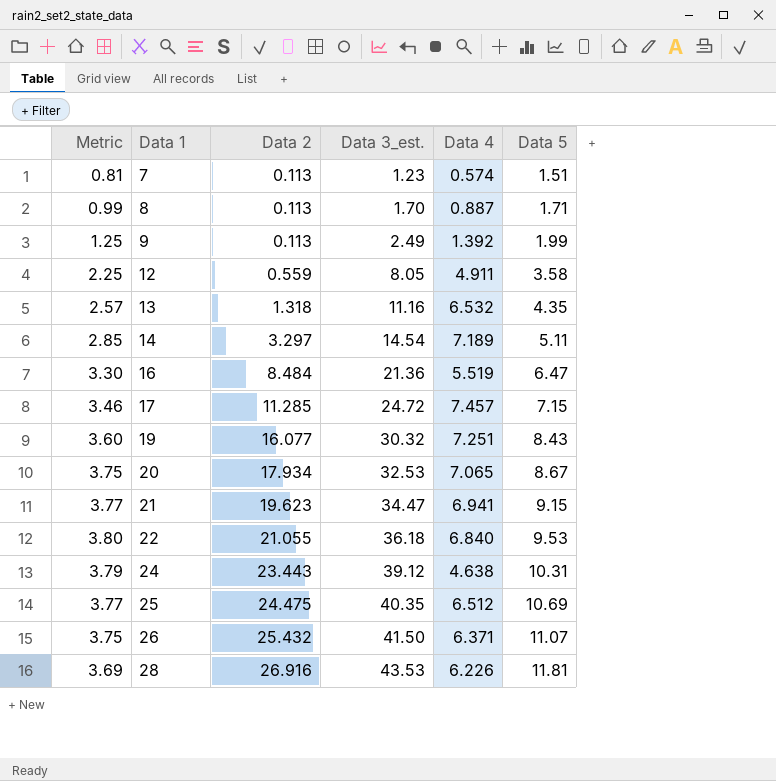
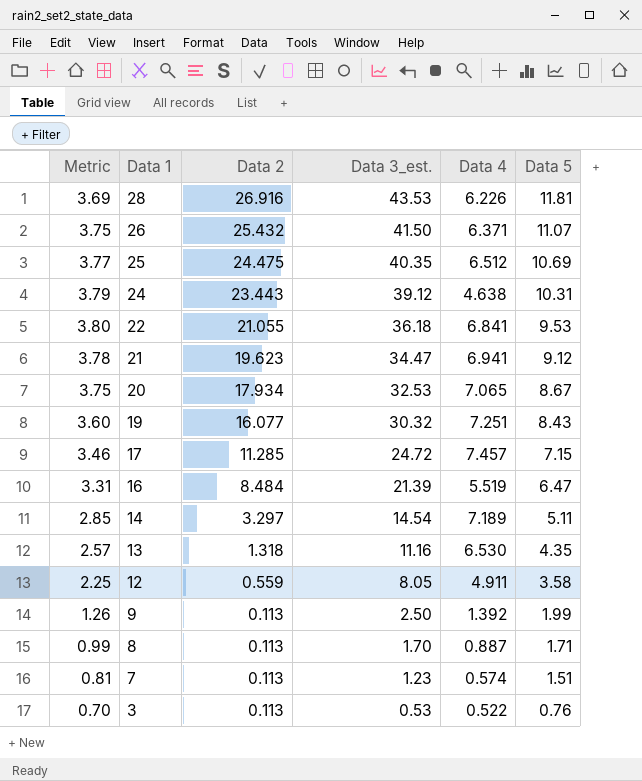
row order: Data 1 ascending -> Data 1 descending
22 | Data 4: 6.840 -> 6.841
21 | Metric: 3.77 -> 3.78
21 | Data 5: 9.15 -> 9.12
16 | Metric: 3.30 -> 3.31
16 | Data 3_est.: 21.36 -> 21.39
13 | Data 4: 6.532 -> 6.530
9 | Metric: 1.25 -> 1.26
9 | Data 3_est.: 2.49 -> 2.50
row 3: none -> 0.70 | 0.113 | 0.53 | 0.522 | 0.76

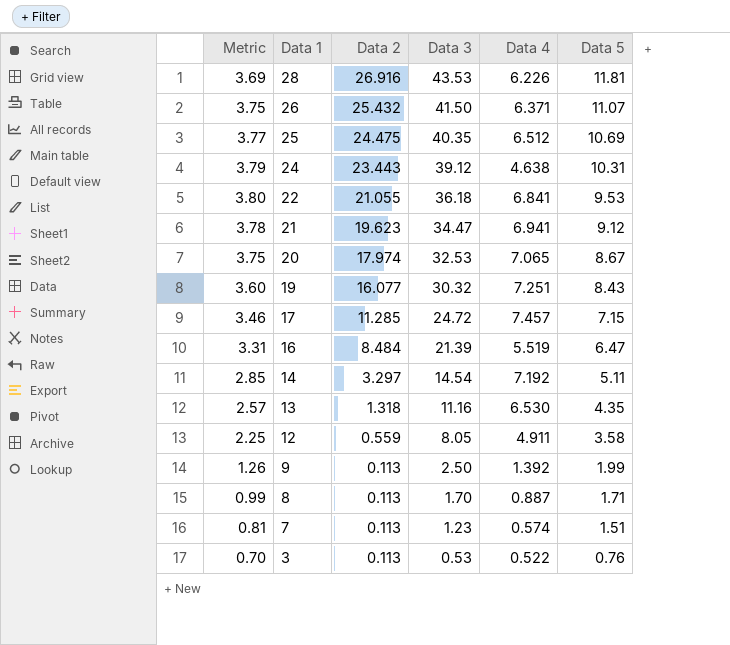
column name: Data 3_est. -> Data 3
20 | Data 2: 17.934 -> 17.974
14 | Data 4: 7.189 -> 7.192

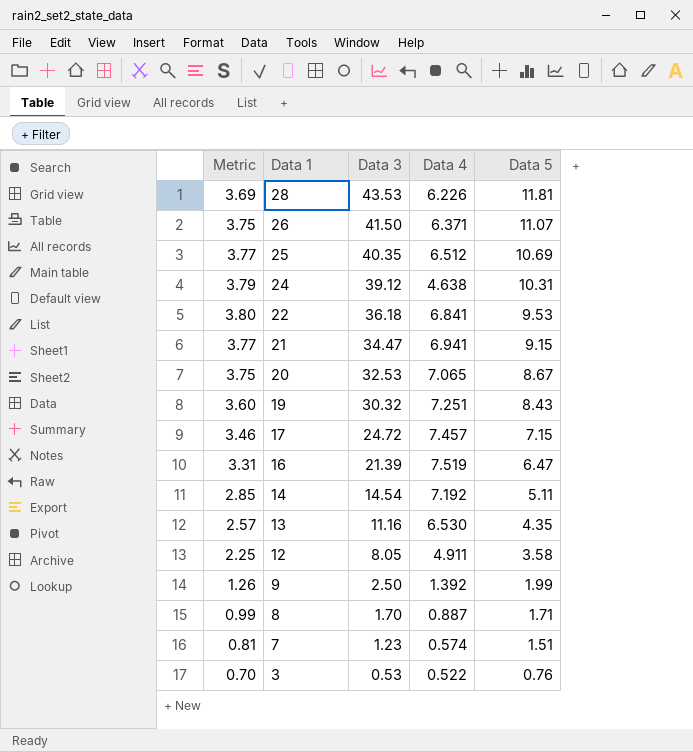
column Data 2 | position: 3 -> none
21 | Metric: 3.78 -> 3.77
21 | Data 5: 9.12 -> 9.15
16 | Data 4: 5.519 -> 7.519

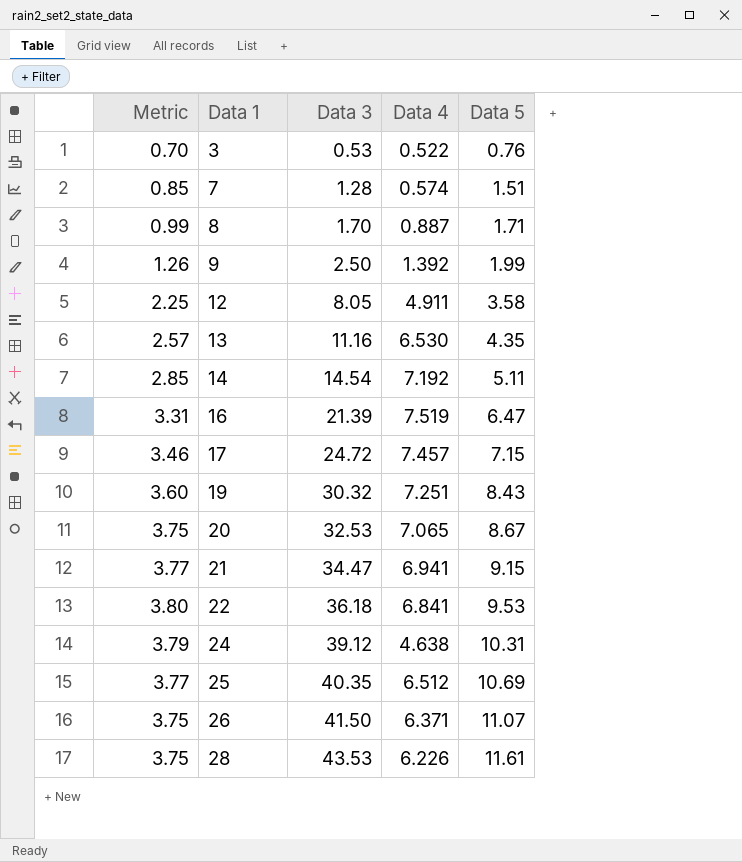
row order: Data 1 descending -> Data 1 ascending
7 | Metric: 0.81 -> 0.85
7 | Data 3: 1.23 -> 1.28
28 | Metric: 3.69 -> 3.75
28 | Data 5: 11.81 -> 11.61

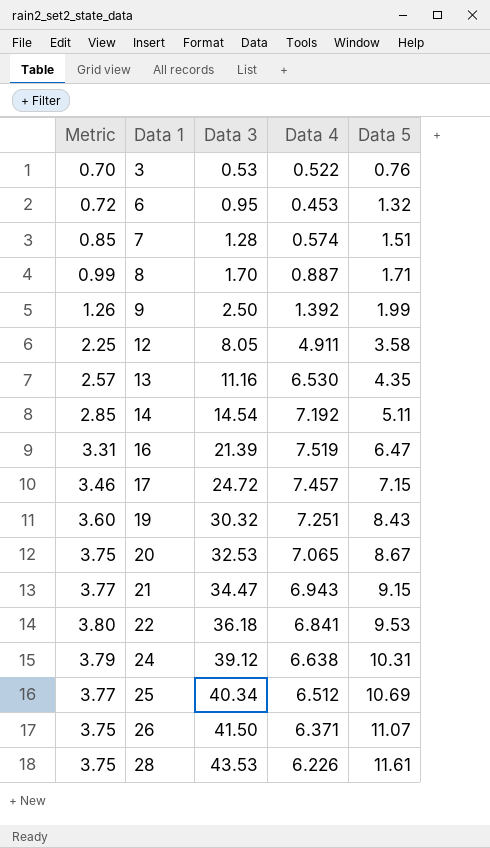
row 6: none -> 0.72 | 0.95 | 0.453 | 1.32
21 | Data 4: 6.941 -> 6.943
24 | Data 4: 4.638 -> 6.638
25 | Data 3: 40.35 -> 40.34

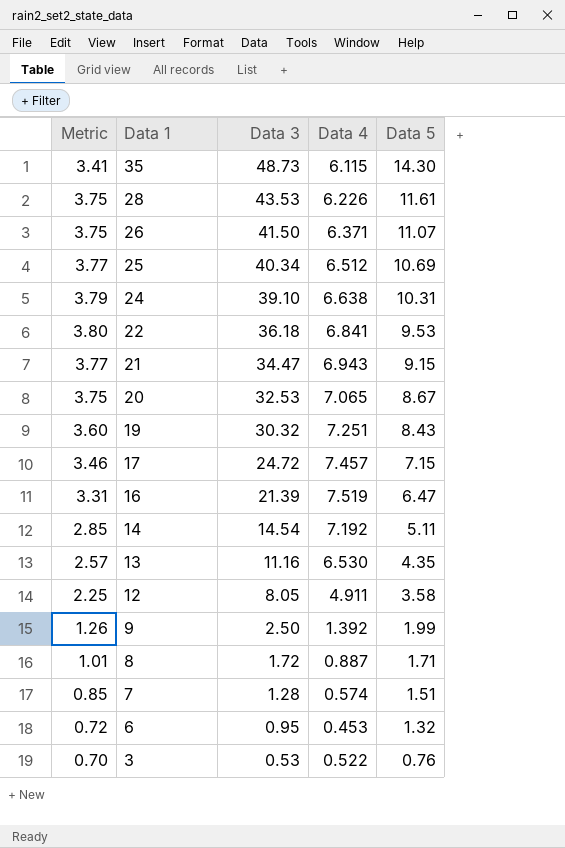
row order: Data 1 ascending -> Data 1 descending
row 35: none -> 3.41 | 48.73 | 6.115 | 14.30
24 | Data 3: 39.12 -> 39.10
8 | Metric: 0.99 -> 1.01
8 | Data 3: 1.70 -> 1.72

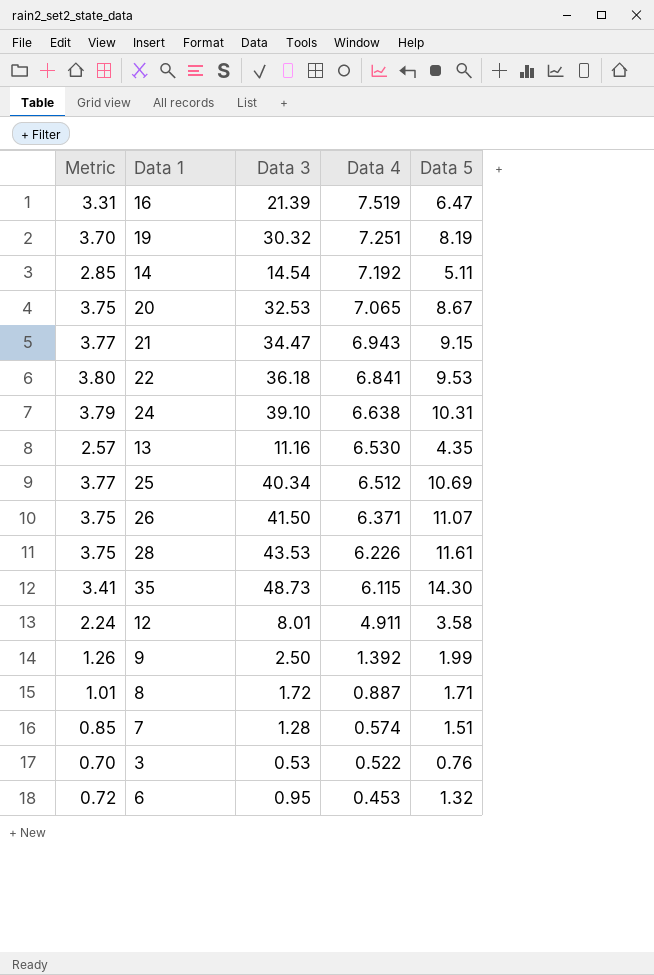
row order: Data 1 descending -> Data 4 descending
row 17: 3.46 | 24.72 | 7.457 | 7.15 -> none
19 | Metric: 3.60 -> 3.70
19 | Data 5: 8.43 -> 8.19
12 | Metric: 2.25 -> 2.24
12 | Data 3: 8.05 -> 8.01

